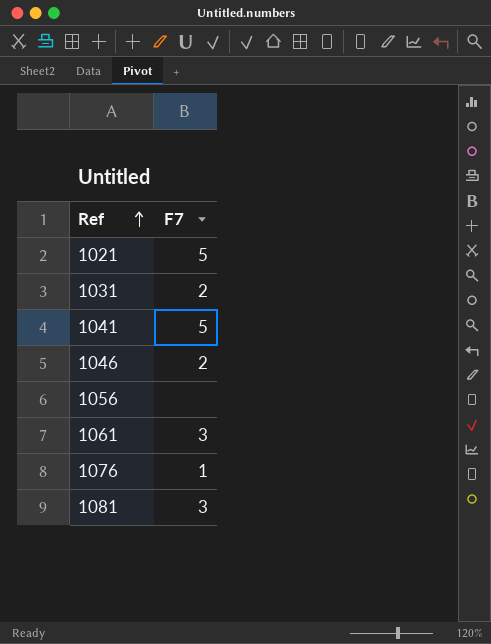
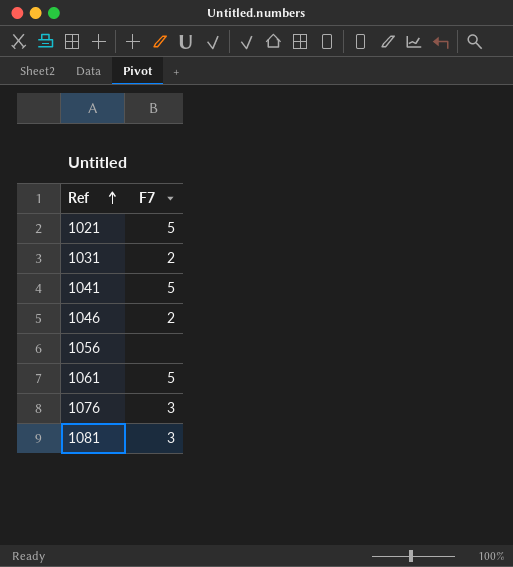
1061 | F7: 3 -> 5
1076 | F7: 1 -> 3

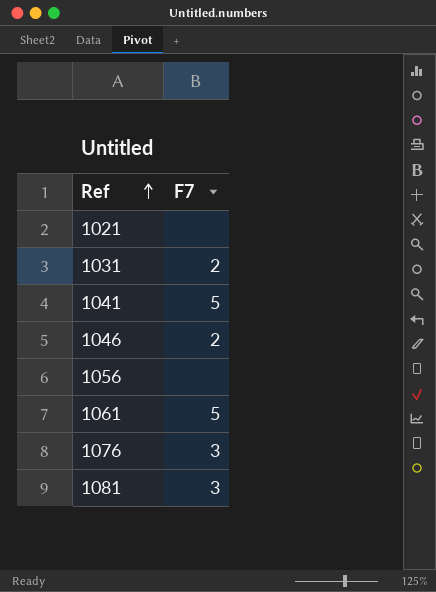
1021 | F7: 5 -> none

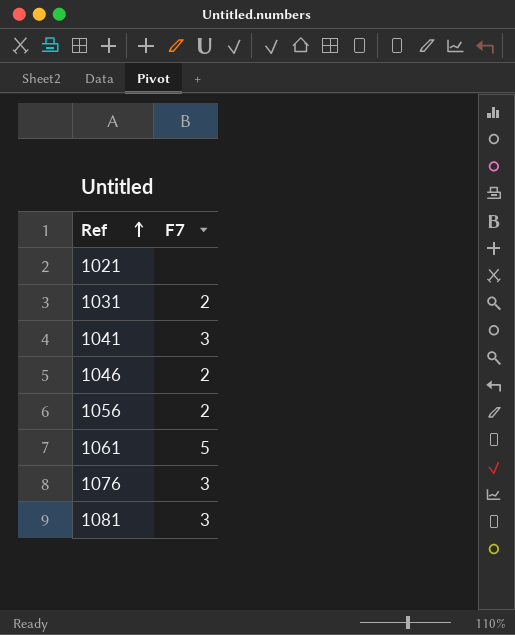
1041 | F7: 5 -> 3
1056 | F7: none -> 2

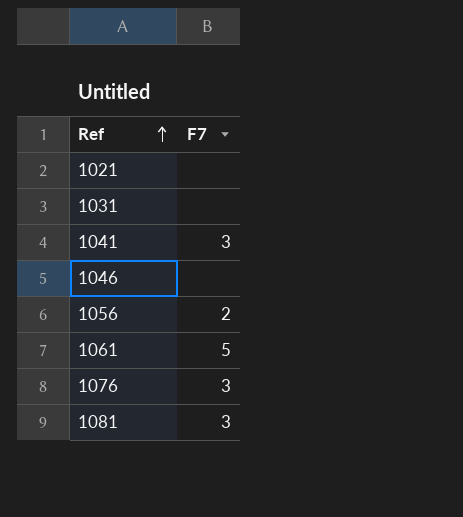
1031 | F7: 2 -> none
1046 | F7: 2 -> none

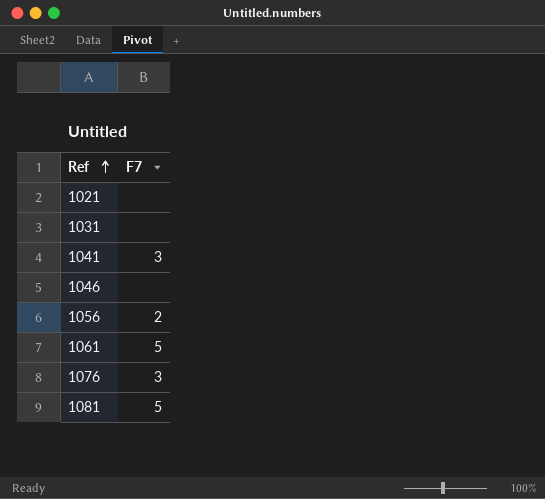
1081 | F7: 3 -> 5

